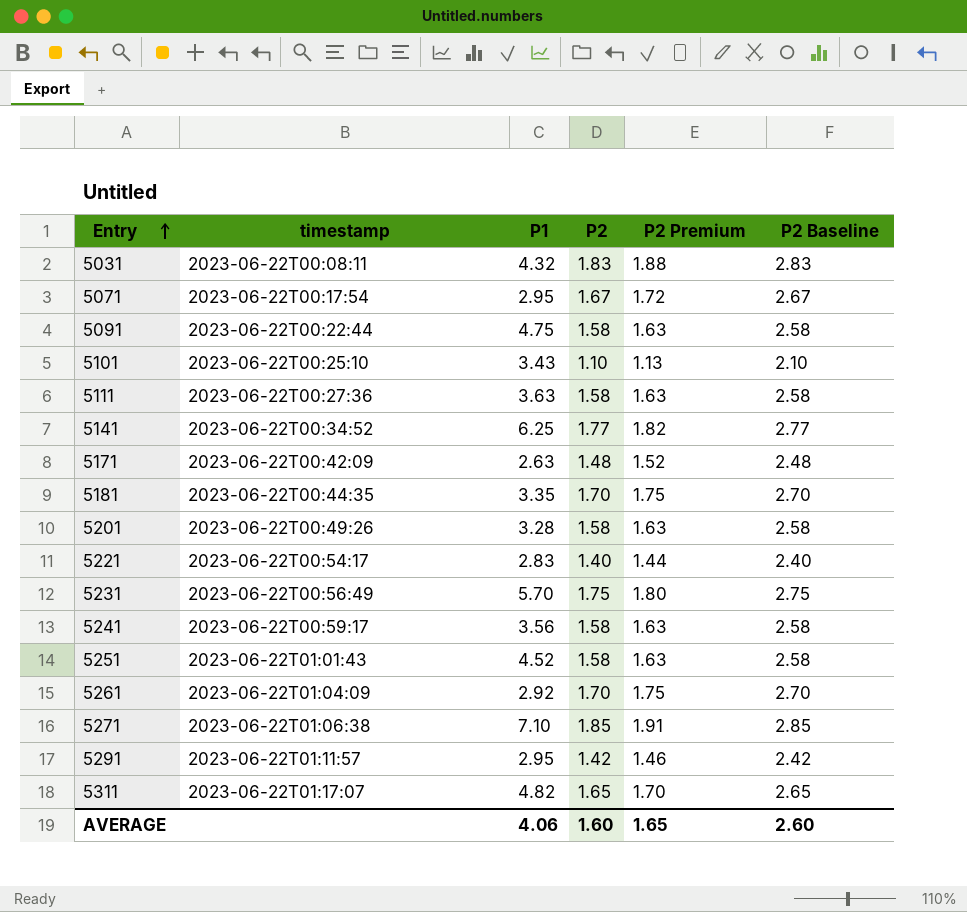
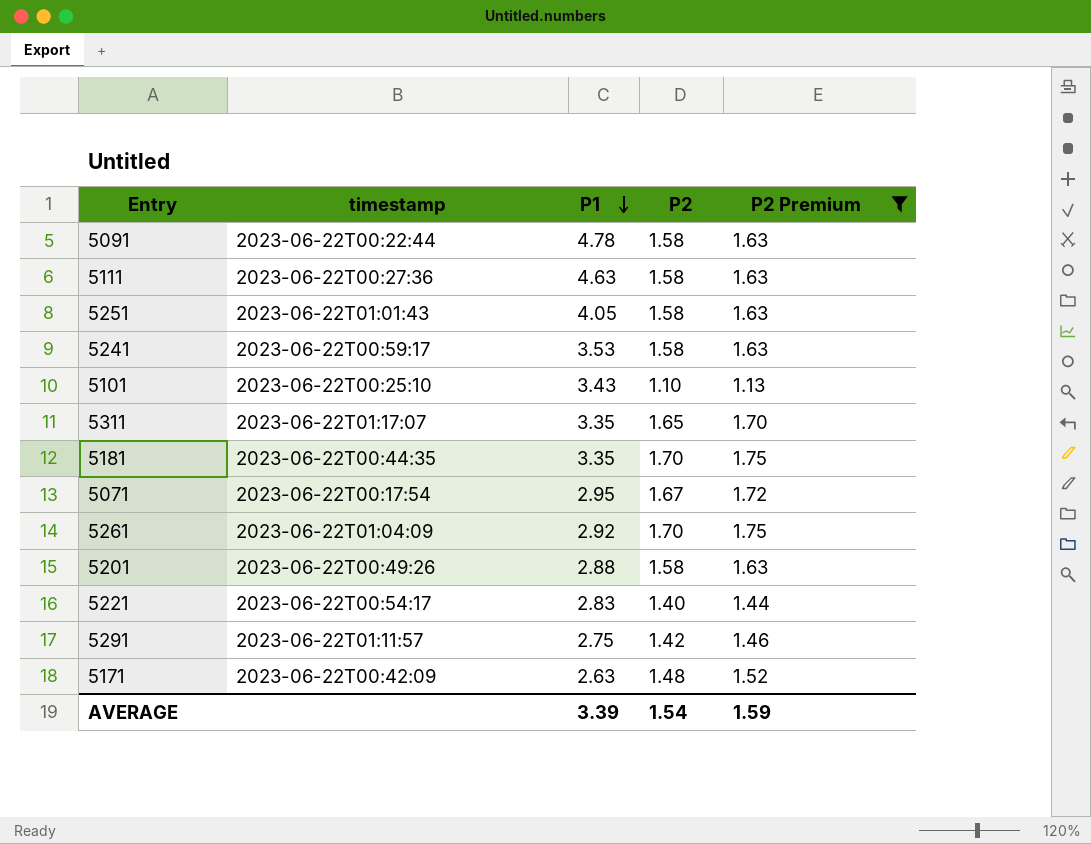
filter: none -> P2 Premium <= 1.75
row order: Entry ascending -> P1 descending
column P2 Baseline | formula: [P2] + 1 -> none
5091 | P1: 4.75 -> 4.78
5111 | P1: 3.63 -> 4.63
5251 | P1: 4.52 -> 4.05
5241 | P1: 3.56 -> 3.53
5311 | P1: 4.82 -> 3.35
5201 | P1: 3.28 -> 2.88
5291 | P1: 2.95 -> 2.75
AVERAGE | P1: 4.06 -> 3.39
AVERAGE | P2: 1.60 -> 1.54
AVERAGE | P2 Premium: 1.65 -> 1.59

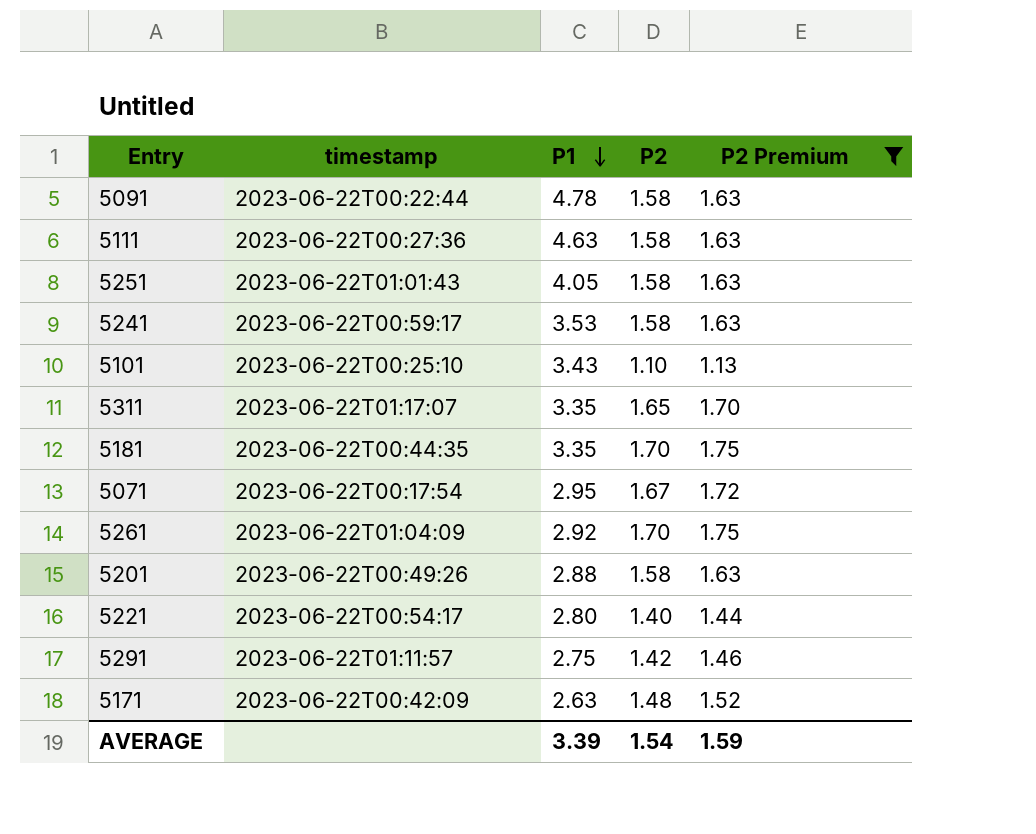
5221 | P1: 2.83 -> 2.80

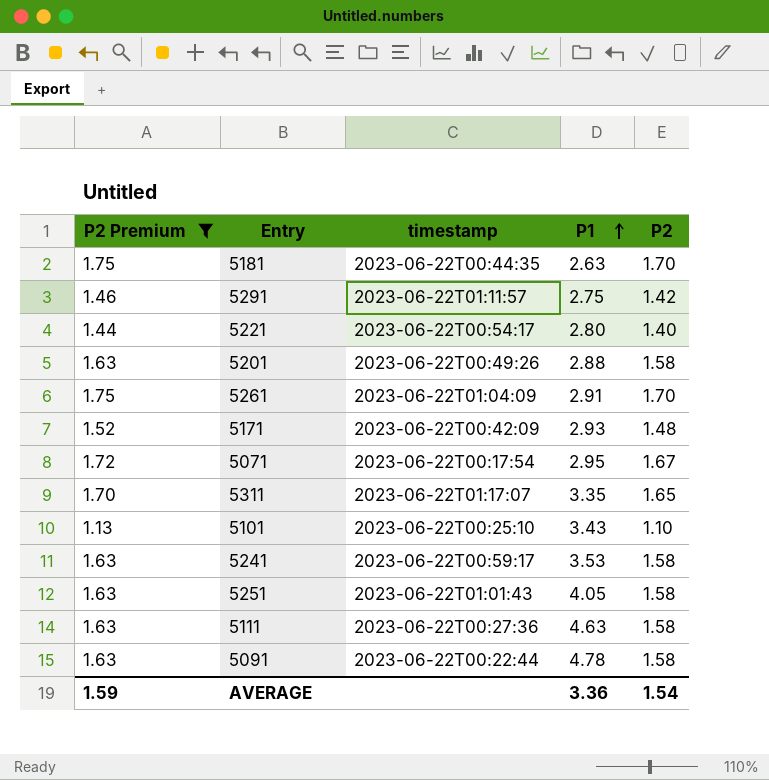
row order: P1 descending -> P1 ascending
column P2 Premium | position: 5 -> 1
5181 | P1: 3.35 -> 2.63
5261 | P1: 2.92 -> 2.91
5171 | P1: 2.63 -> 2.93
AVERAGE | P1: 3.39 -> 3.36

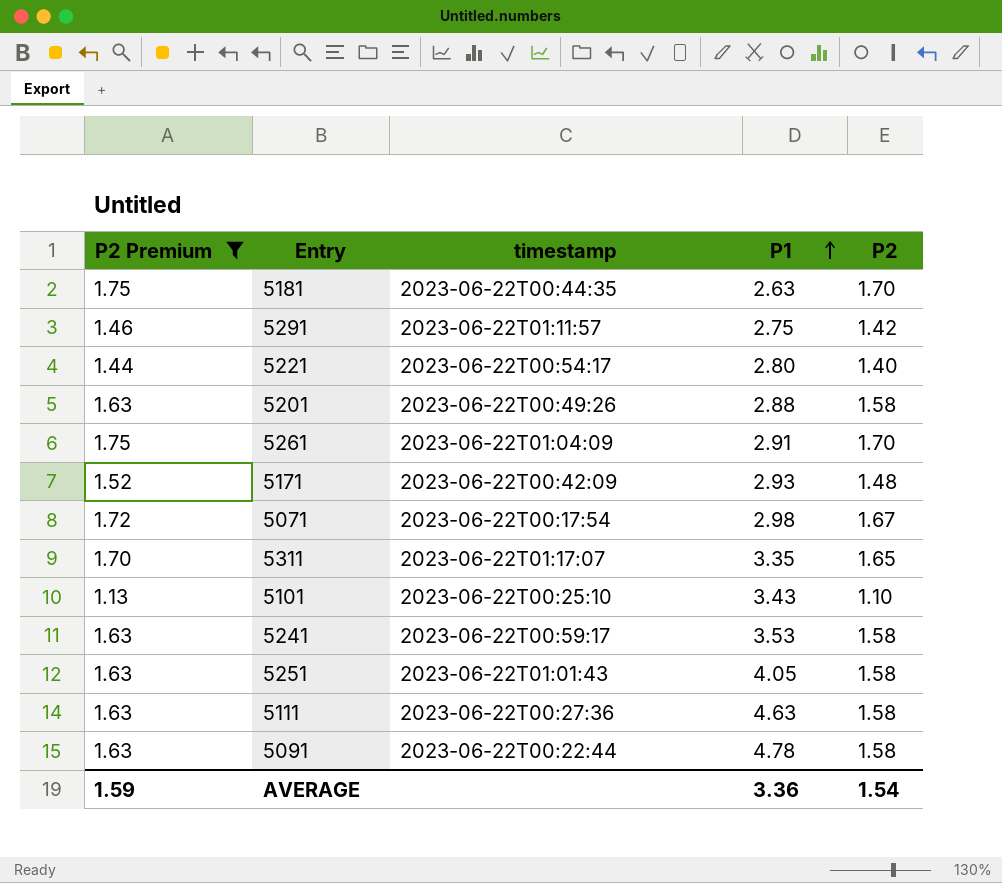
5071 | P1: 2.95 -> 2.98

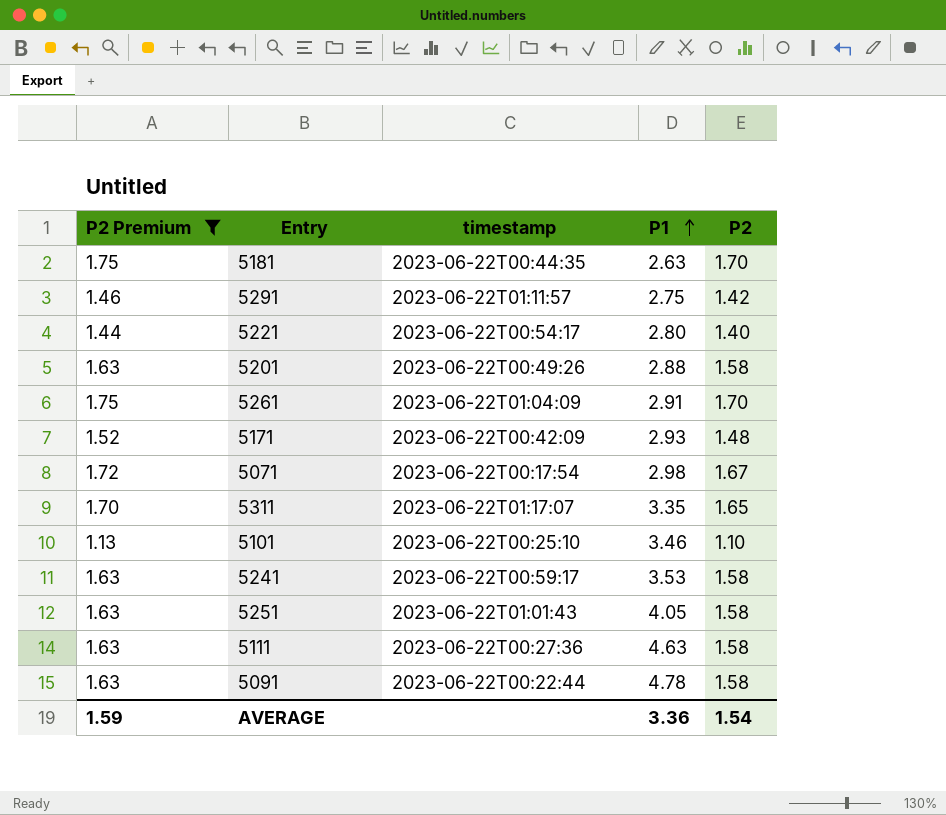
5101 | P1: 3.43 -> 3.46

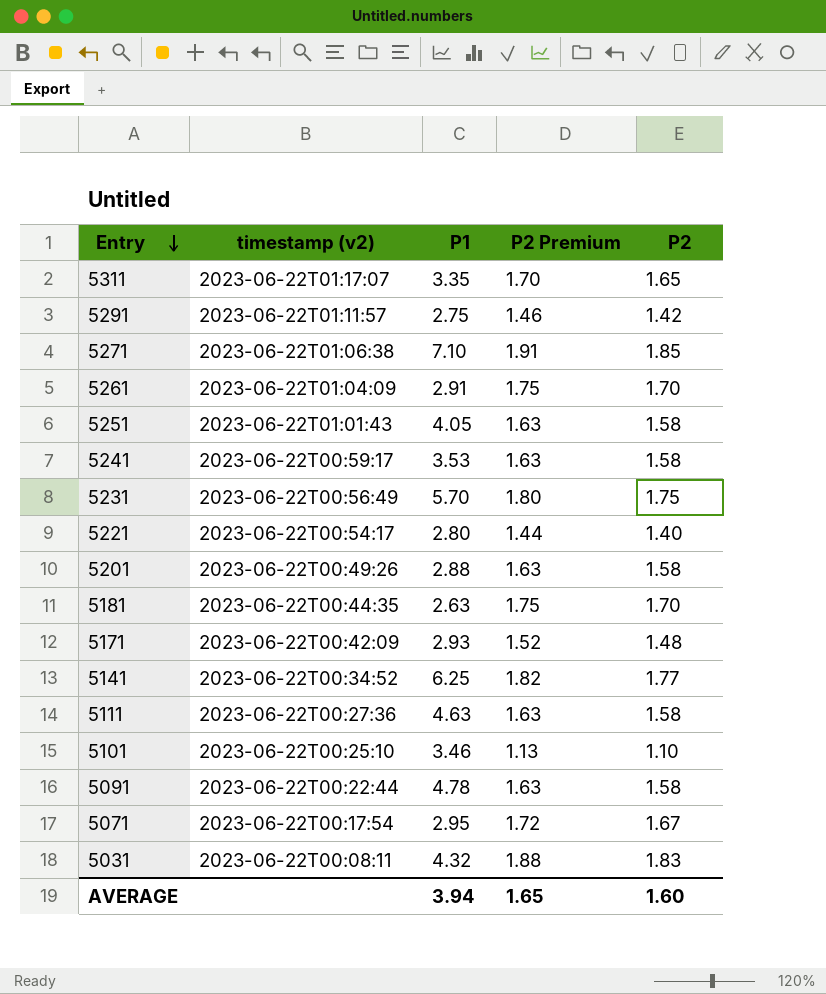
filter: P2 Premium <= 1.75 -> none
row order: P1 ascending -> Entry descending
column name: timestamp -> timestamp (v2)
column P2 Premium | position: 1 -> 4
5071 | P1: 2.98 -> 2.95
AVERAGE | P1: 3.36 -> 3.94
AVERAGE | P2 Premium: 1.59 -> 1.65
AVERAGE | P2: 1.54 -> 1.60

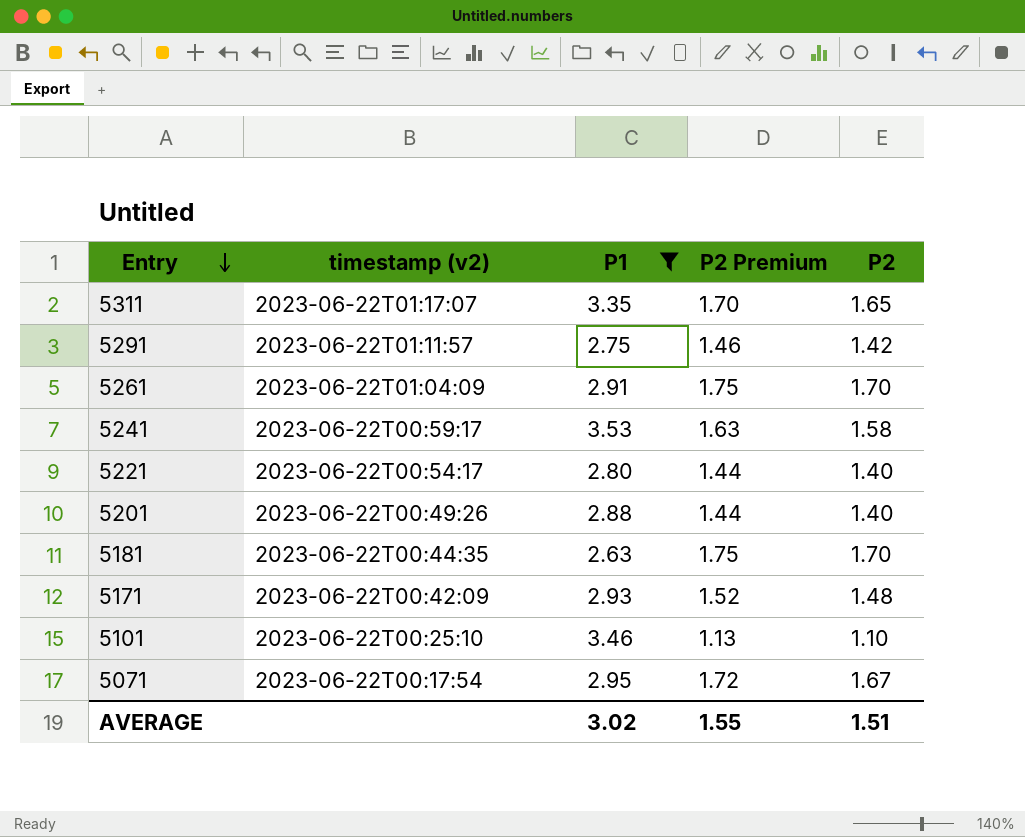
filter: none -> P1 <= 3.53
5201 | P2 Premium: 1.63 -> 1.44
5201 | P2: 1.58 -> 1.40
AVERAGE | P1: 3.94 -> 3.02
AVERAGE | P2 Premium: 1.65 -> 1.55
AVERAGE | P2: 1.60 -> 1.51

